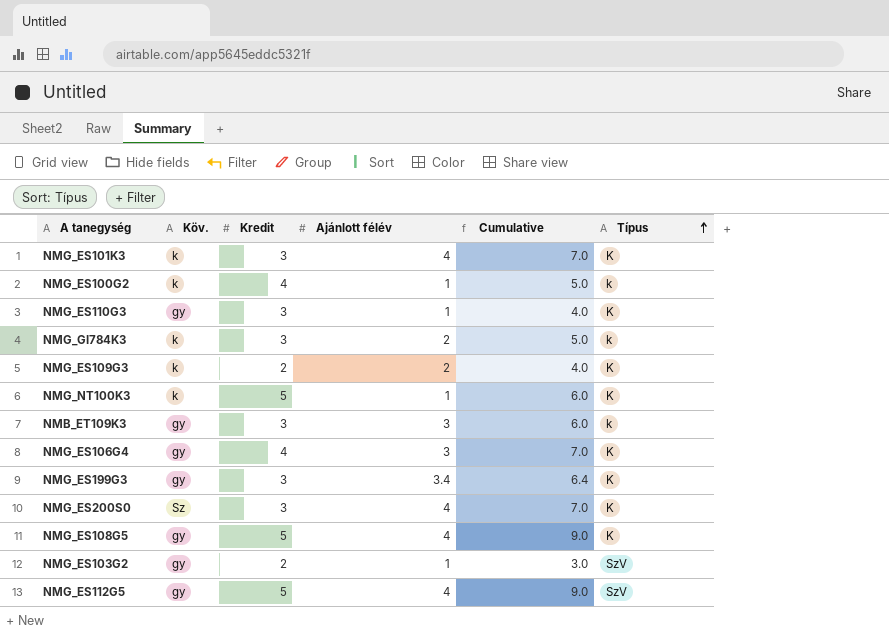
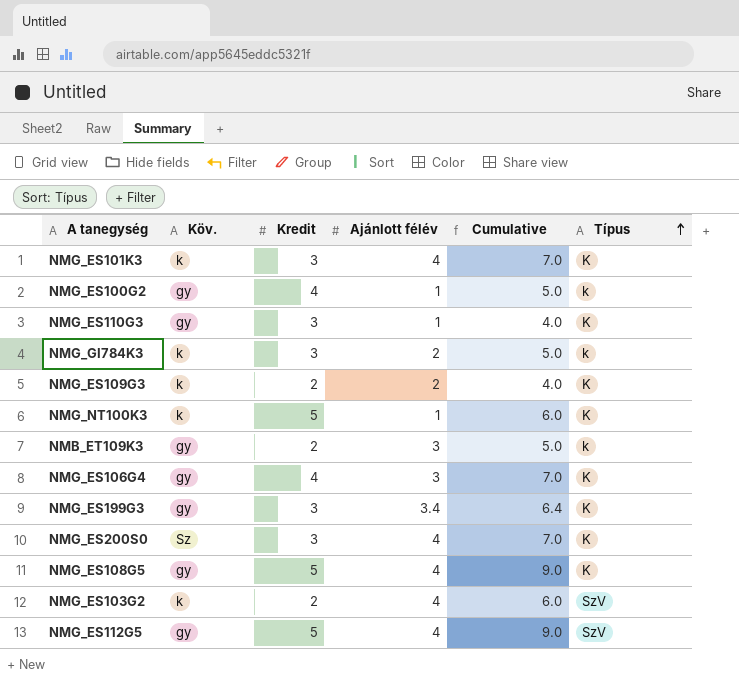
NMG_ES100G2 | Köv.: k -> gy
NMB_ET109K3 | Kredit: 3 -> 2
NMB_ET109K3 | Cumulative: 6.0 -> 5.0
NMG_ES103G2 | Köv.: gy -> k
NMG_ES103G2 | Ajánlott félév: 1 -> 4
NMG_ES103G2 | Cumulative: 3.0 -> 6.0

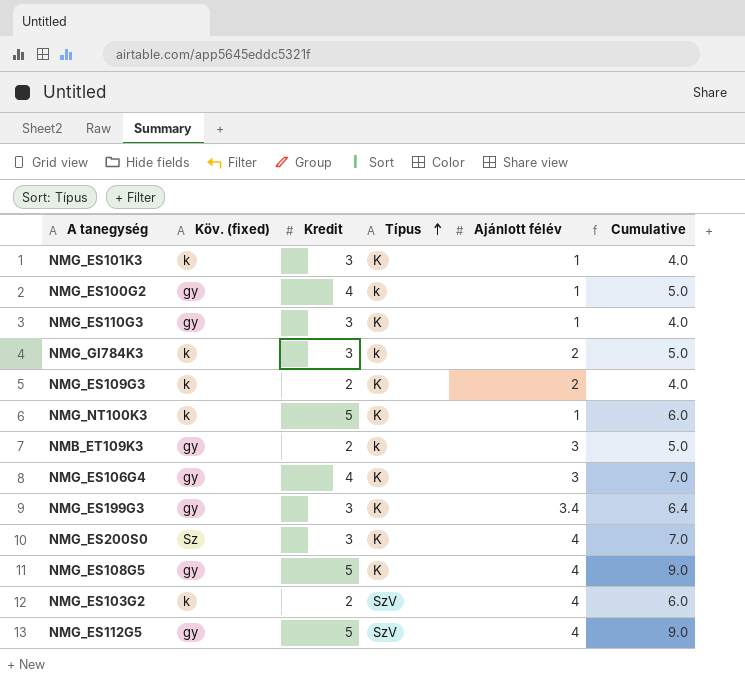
column name: Köv. -> Köv. (fixed)
column Típus | position: 6 -> 4
NMG_ES101K3 | Ajánlott félév: 4 -> 1
NMG_ES101K3 | Cumulative: 7.0 -> 4.0

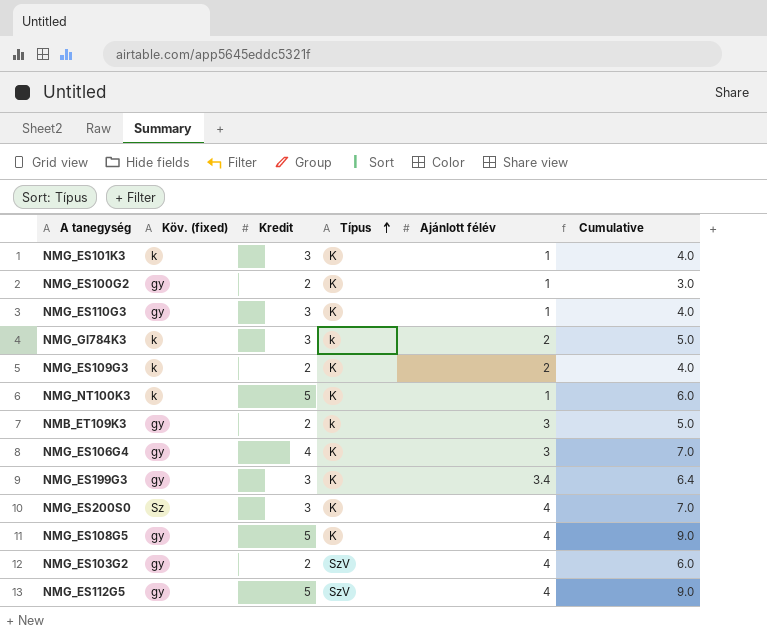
NMG_ES100G2 | Kredit: 4 -> 2
NMG_ES100G2 | Típus: k -> K
NMG_ES100G2 | Cumulative: 5.0 -> 3.0
NMG_ES103G2 | Köv. (fixed): k -> gy

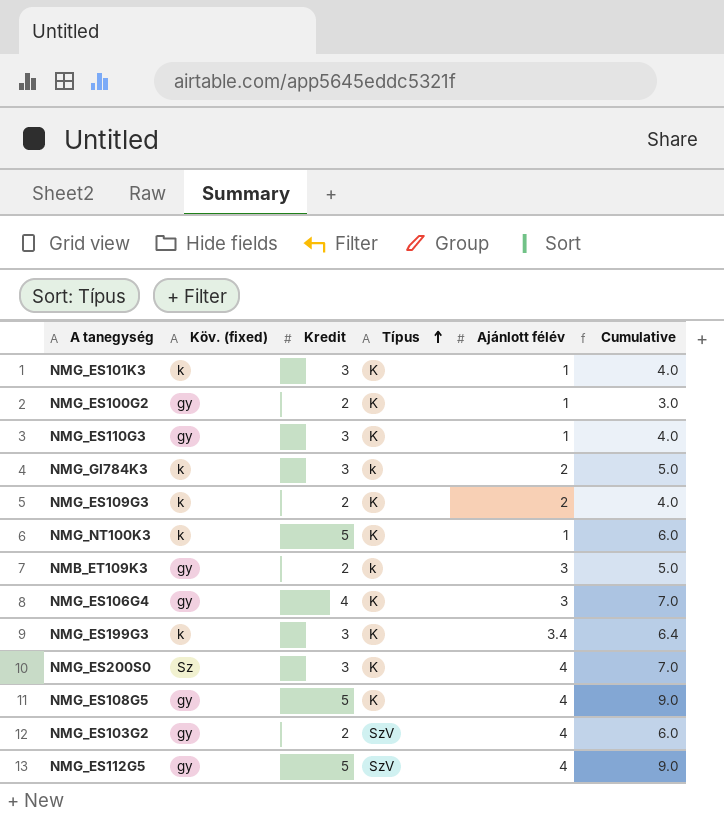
NMG_ES199G3 | Köv. (fixed): gy -> k

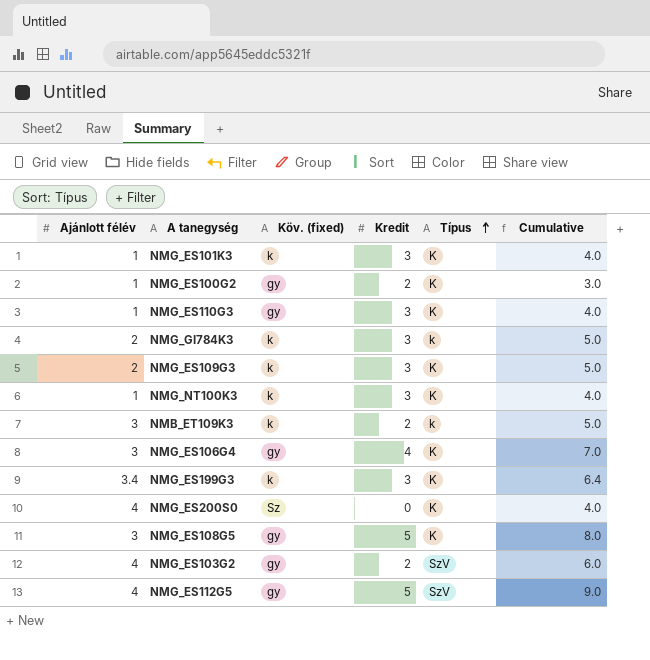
column Ajánlott félév | position: 5 -> 1
NMG_ES109G3 | Kredit: 2 -> 3
NMG_ES109G3 | Cumulative: 4.0 -> 5.0
NMG_NT100K3 | Kredit: 5 -> 3
NMG_NT100K3 | Cumulative: 6.0 -> 4.0
NMB_ET109K3 | Köv. (fixed): gy -> k
NMG_ES200S0 | Kredit: 3 -> 0
NMG_ES200S0 | Cumulative: 7.0 -> 4.0
NMG_ES108G5 | Ajánlott félév: 4 -> 3
NMG_ES108G5 | Cumulative: 9.0 -> 8.0

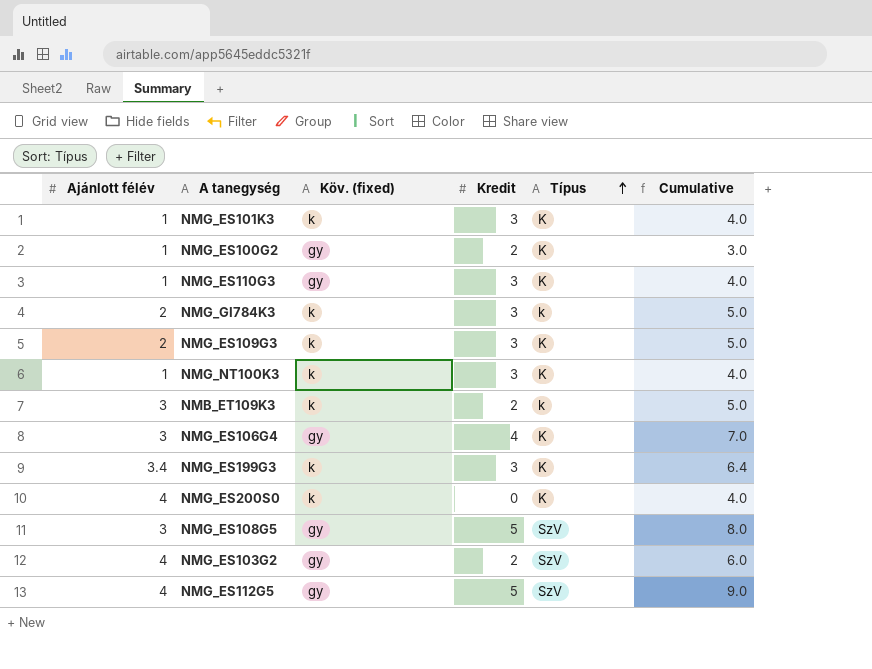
NMG_ES200S0 | Köv. (fixed): Sz -> k
NMG_ES108G5 | Típus: K -> SzV

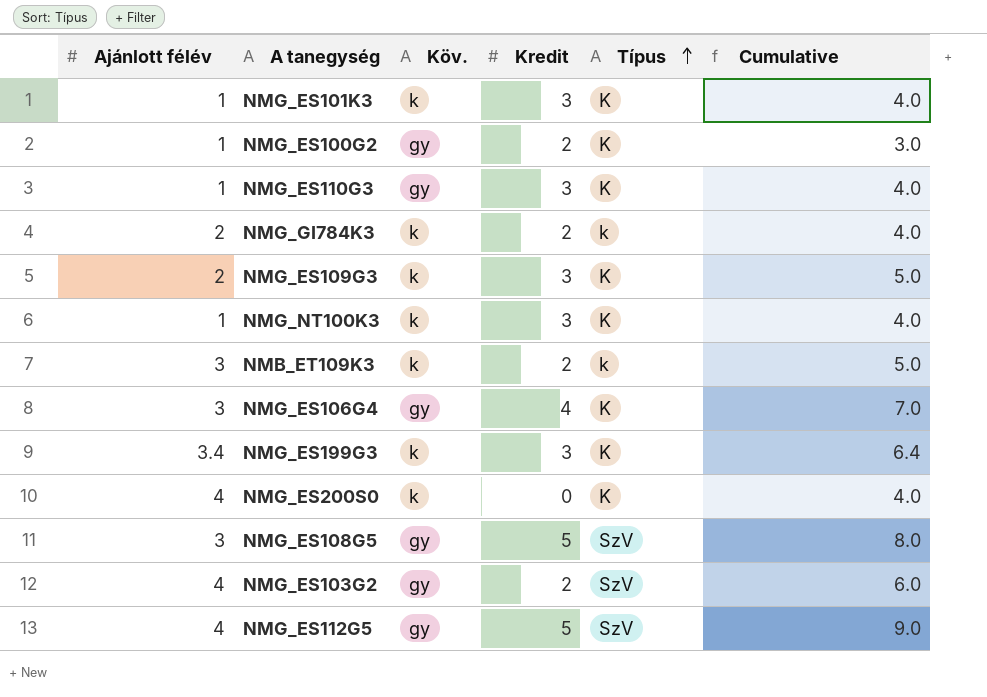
column name: Köv. (fixed) -> Köv.
NMG_GI784K3 | Kredit: 3 -> 2
NMG_GI784K3 | Cumulative: 5.0 -> 4.0

